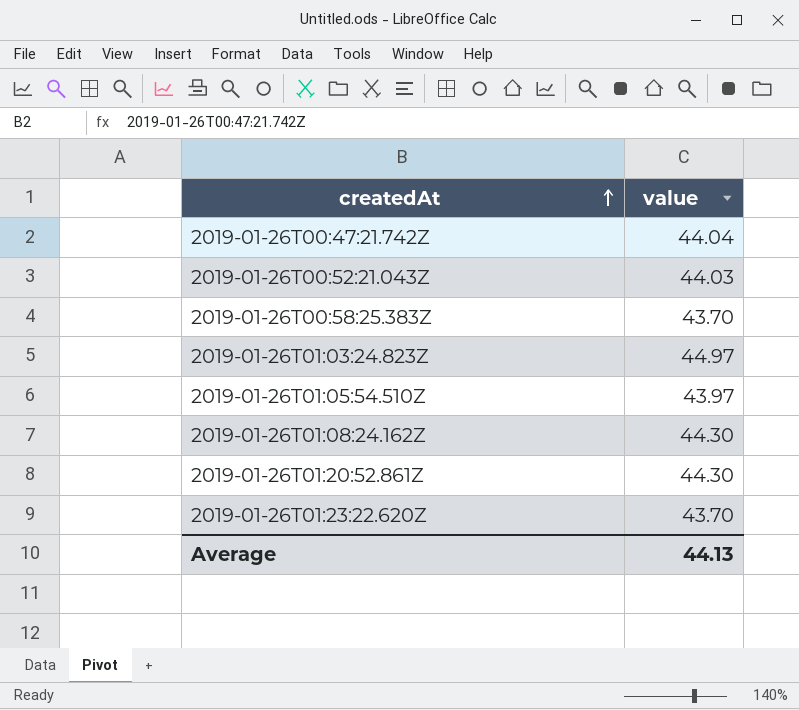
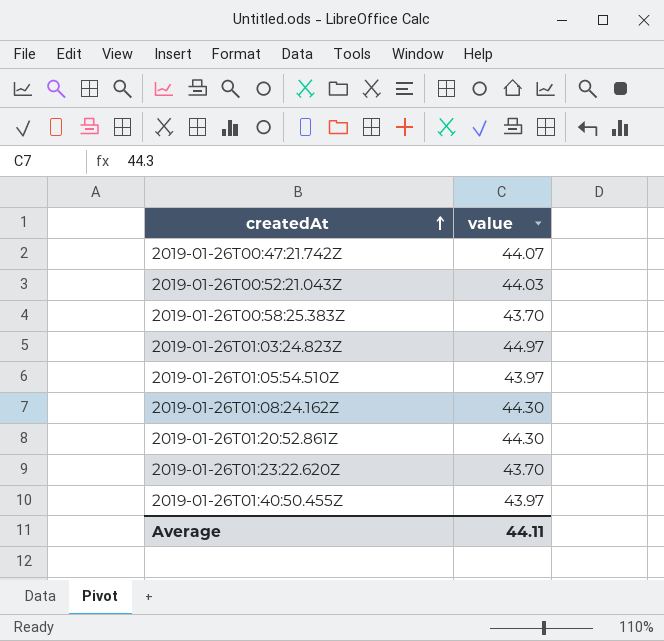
2019-01-26T00:47:21.742Z | value: 44.04 -> 44.07
row 2019-01-26T01:40:50.455Z: none -> 43.97
Average | value: 44.13 -> 44.11

